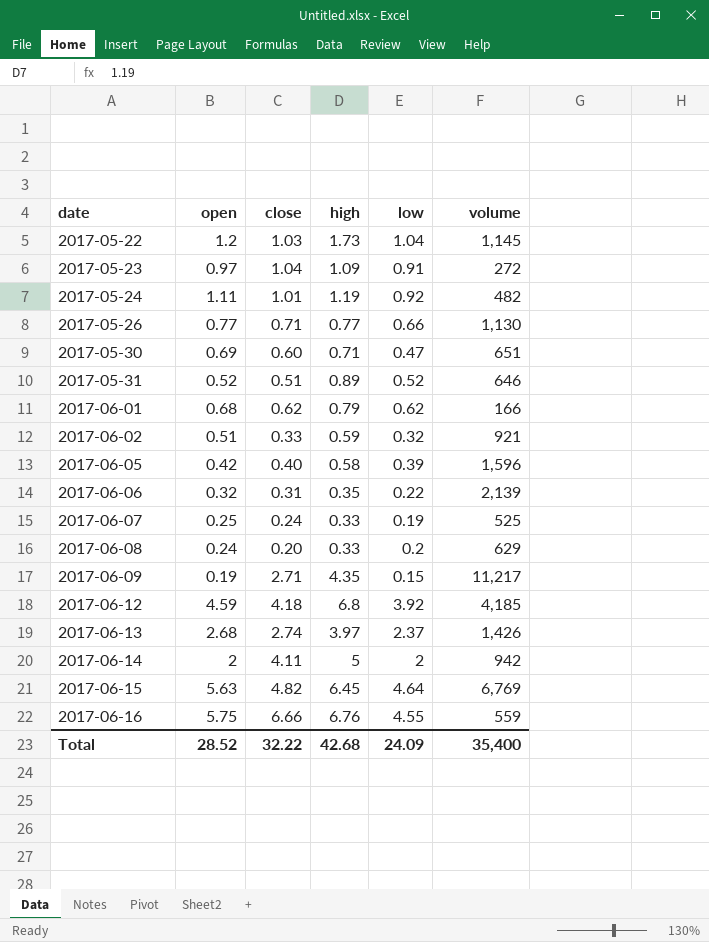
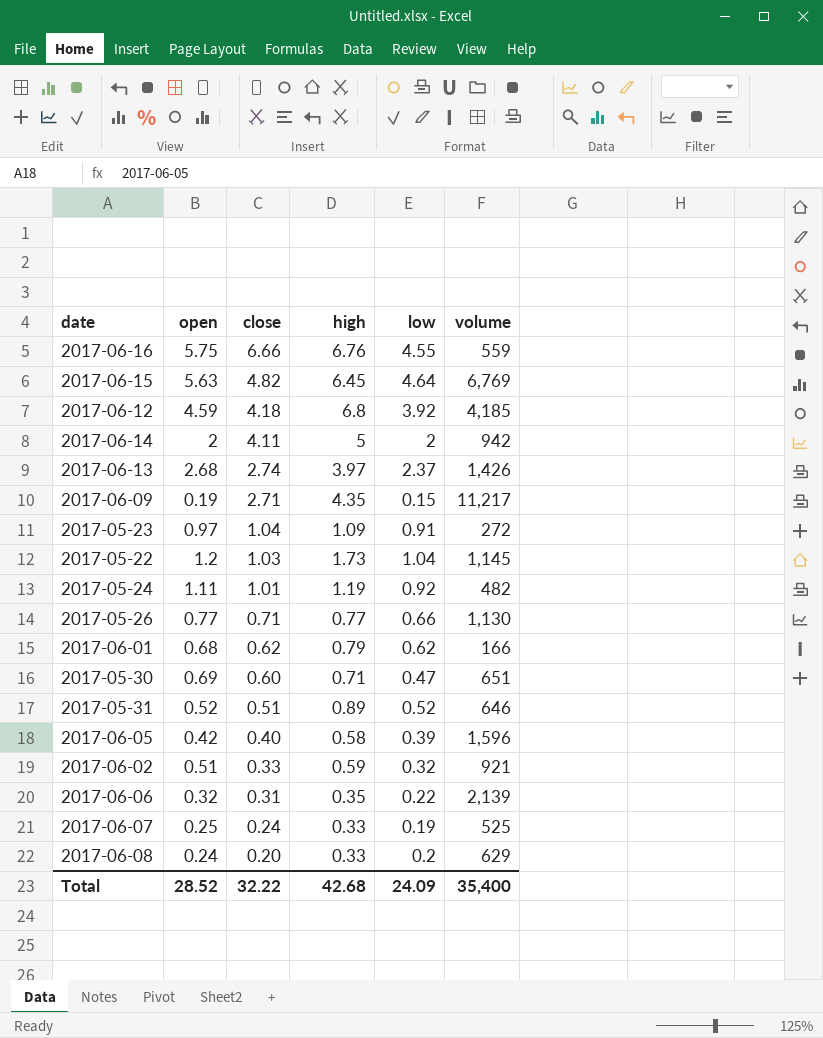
row order: date ascending -> close descending

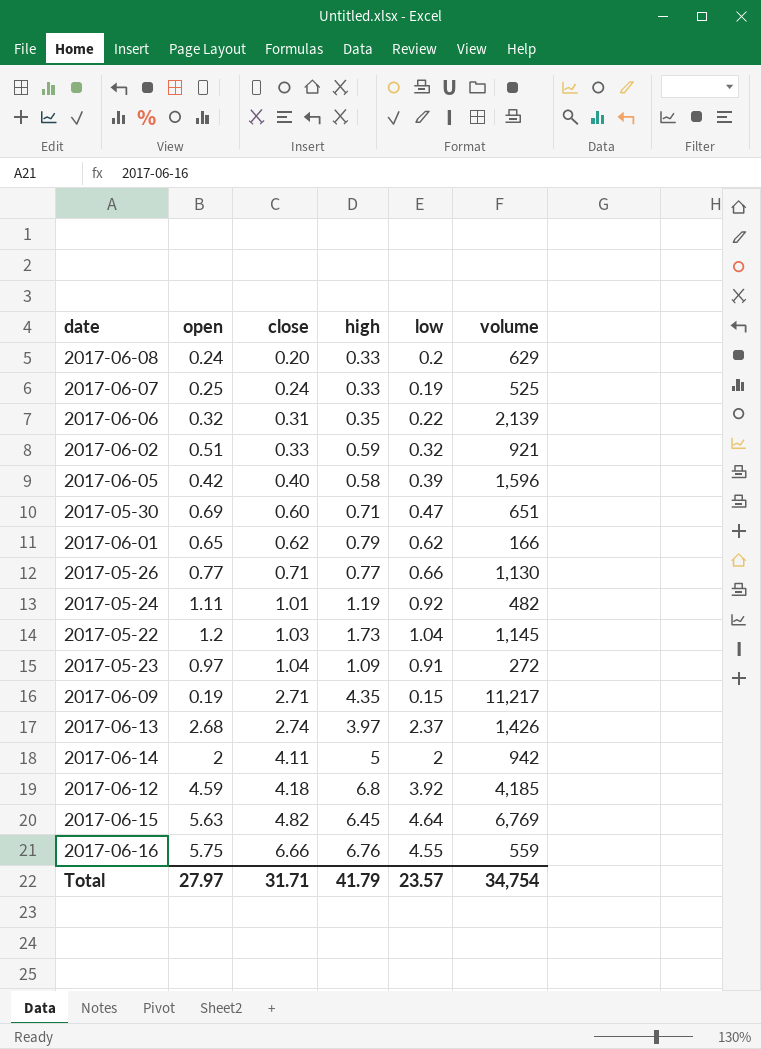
row order: close descending -> close ascending
row 2017-05-31: 0.52 | 0.51 | 0.89 | 0.52 | 646 -> none
2017-06-01 | open: 0.68 -> 0.65
Total | open: 28.52 -> 27.97
Total | close: 32.22 -> 31.71
Total | high: 42.68 -> 41.79
Total | low: 24.09 -> 23.57
Total | volume: 35,400 -> 34,754

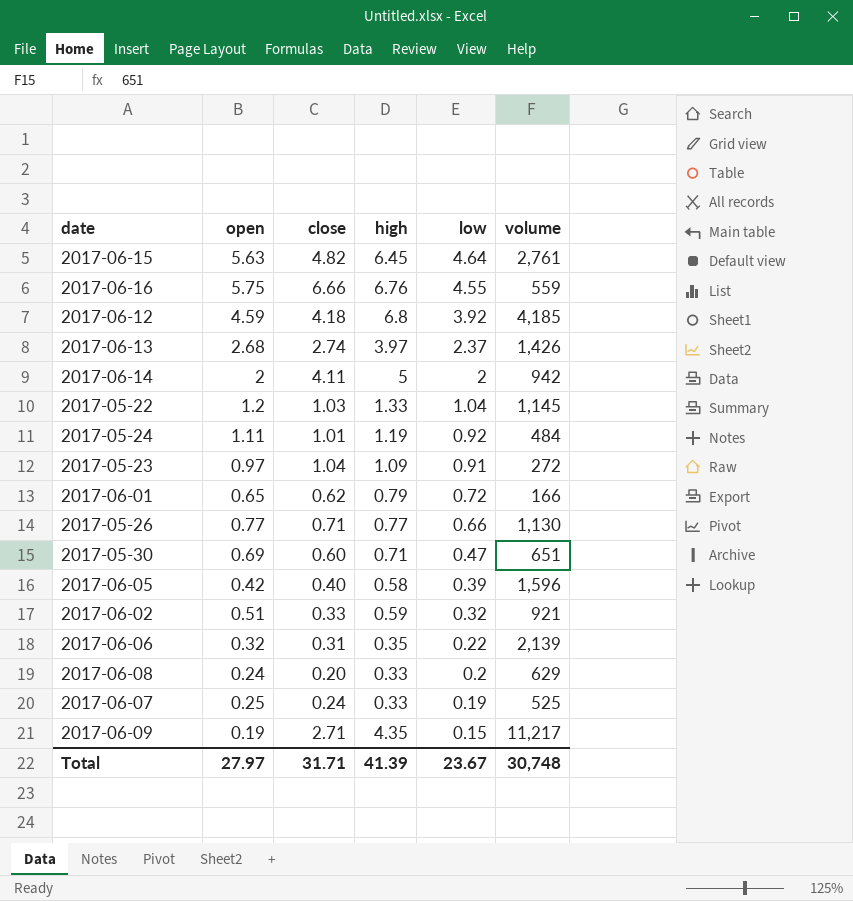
row order: close ascending -> low descending
2017-06-15 | volume: 6,769 -> 2,761
2017-05-22 | high: 1.73 -> 1.33
2017-05-24 | volume: 482 -> 484
2017-06-01 | low: 0.62 -> 0.72
Total | high: 41.79 -> 41.39
Total | low: 23.57 -> 23.67
Total | volume: 34,754 -> 30,748

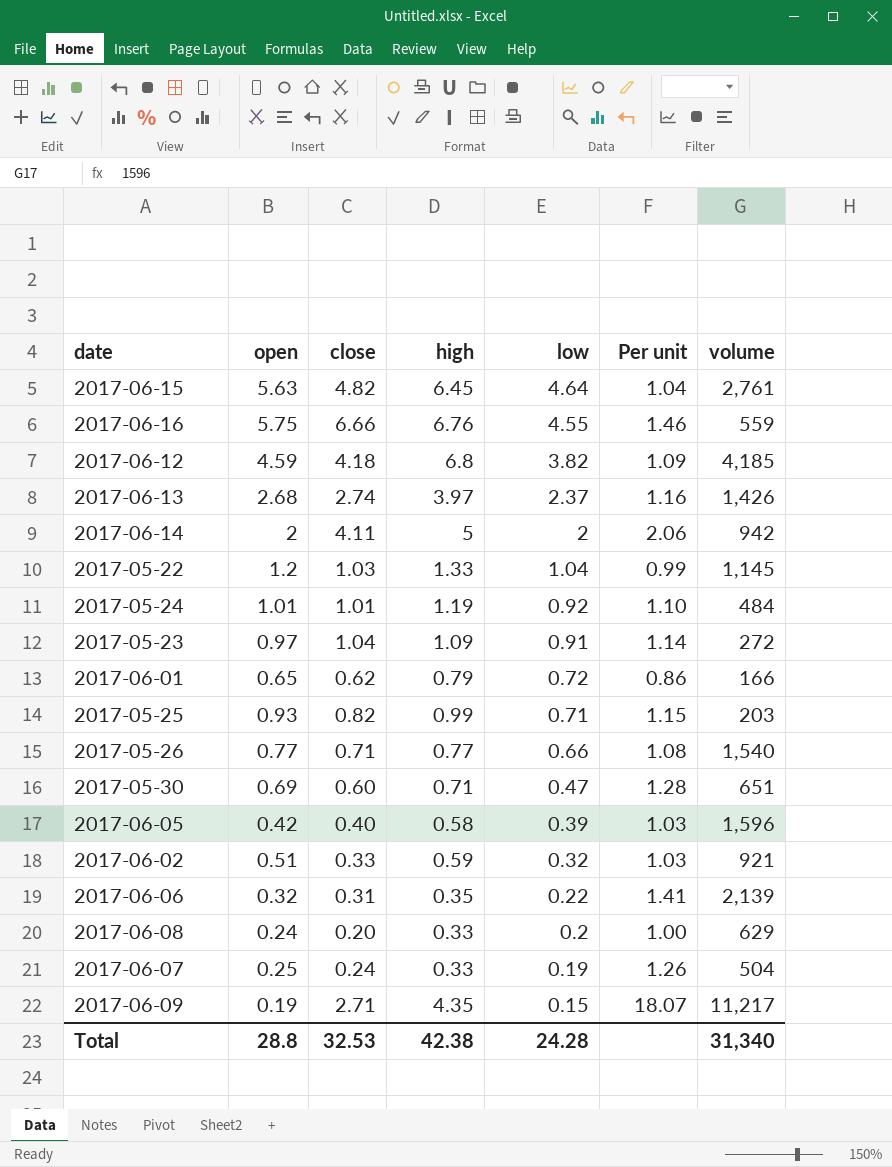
column Per unit | formula: none -> [close] / [low]
2017-06-12 | low: 3.92 -> 3.82
2017-05-24 | open: 1.11 -> 1.01
row 2017-05-25: none -> 0.93 | 0.82 | 0.99 | 0.71 | 1.15 | 203
2017-05-26 | volume: 1,130 -> 1,540
2017-06-07 | volume: 525 -> 504
Total | open: 27.97 -> 28.8
Total | close: 31.71 -> 32.53
Total | high: 41.39 -> 42.38
Total | low: 23.67 -> 24.28
Total | volume: 30,748 -> 31,340

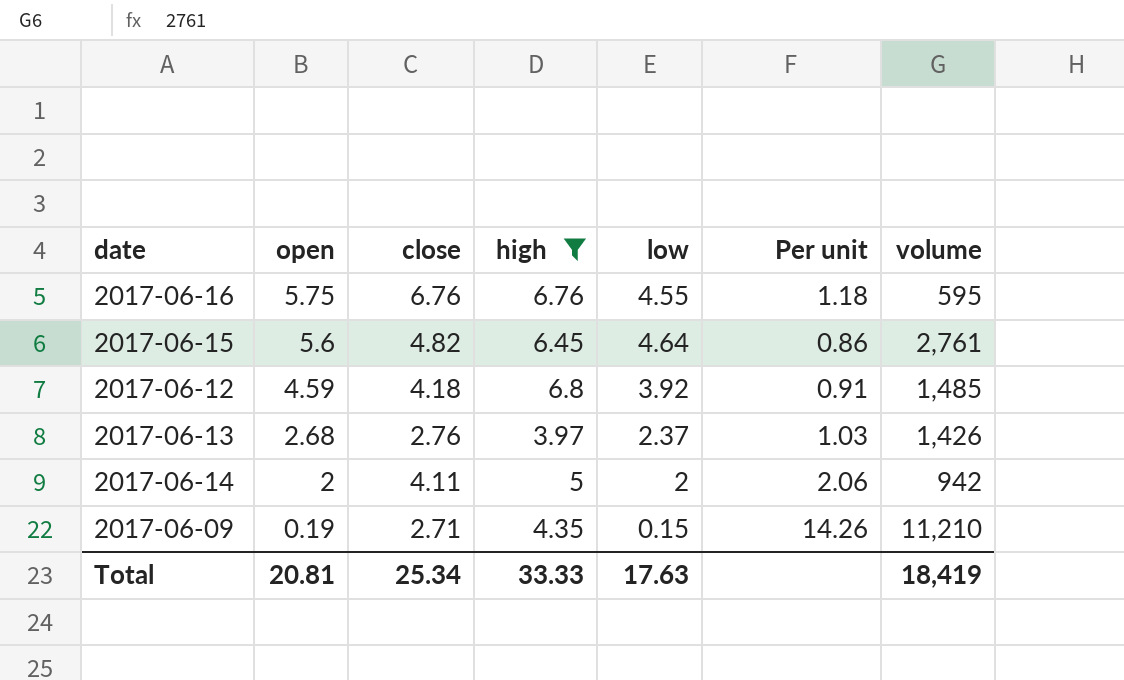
filter: none -> high >= 3.97
row order: low descending -> open descending
column Per unit | formula: [close] / [low] -> [close] / [open]
2017-06-16 | close: 6.66 -> 6.76
2017-06-16 | volume: 559 -> 595
2017-06-15 | open: 5.63 -> 5.6
2017-06-12 | low: 3.82 -> 3.92
2017-06-12 | volume: 4,185 -> 1,485
2017-06-13 | close: 2.74 -> 2.76
2017-06-09 | volume: 11,217 -> 11,210
Total | open: 28.8 -> 20.81
Total | close: 32.53 -> 25.34
Total | high: 42.38 -> 33.33
Total | low: 24.28 -> 17.63
Total | volume: 31,340 -> 18,419

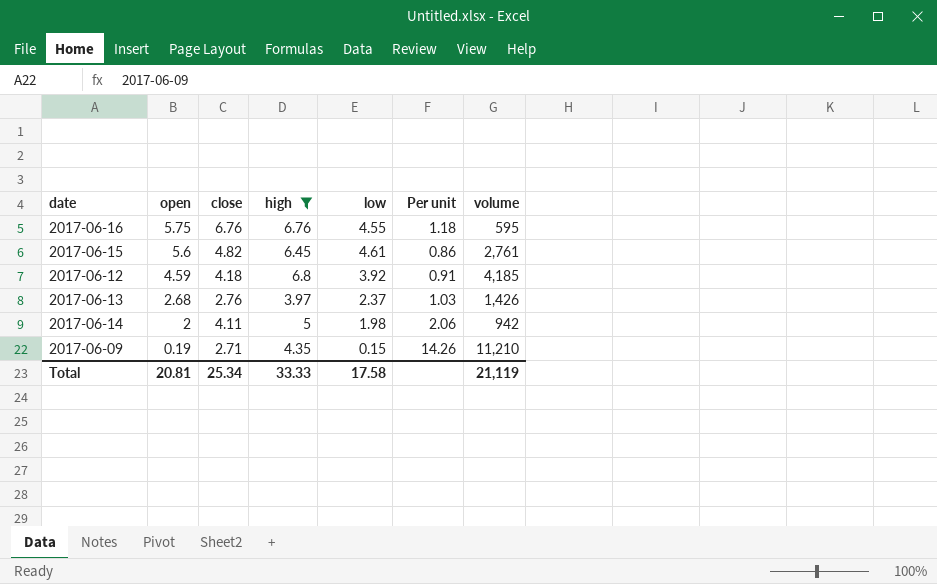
2017-06-15 | low: 4.64 -> 4.61
2017-06-12 | volume: 1,485 -> 4,185
2017-06-14 | low: 2 -> 1.98
Total | low: 17.63 -> 17.58
Total | volume: 18,419 -> 21,119

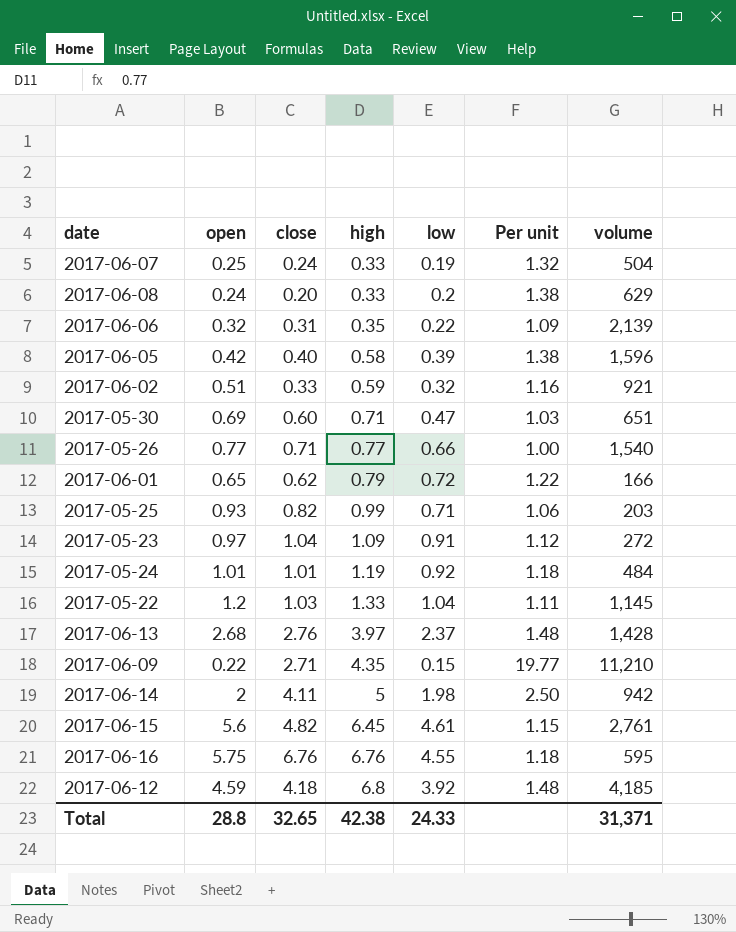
filter: high >= 3.97 -> none
row order: open descending -> high ascending
column Per unit | formula: [close] / [open] -> [high] / [open]
2017-06-13 | volume: 1,426 -> 1,428
2017-06-09 | open: 0.19 -> 0.22
Total | open: 20.81 -> 28.8
Total | close: 25.34 -> 32.65
Total | high: 33.33 -> 42.38
Total | low: 17.58 -> 24.33
Total | volume: 21,119 -> 31,371

